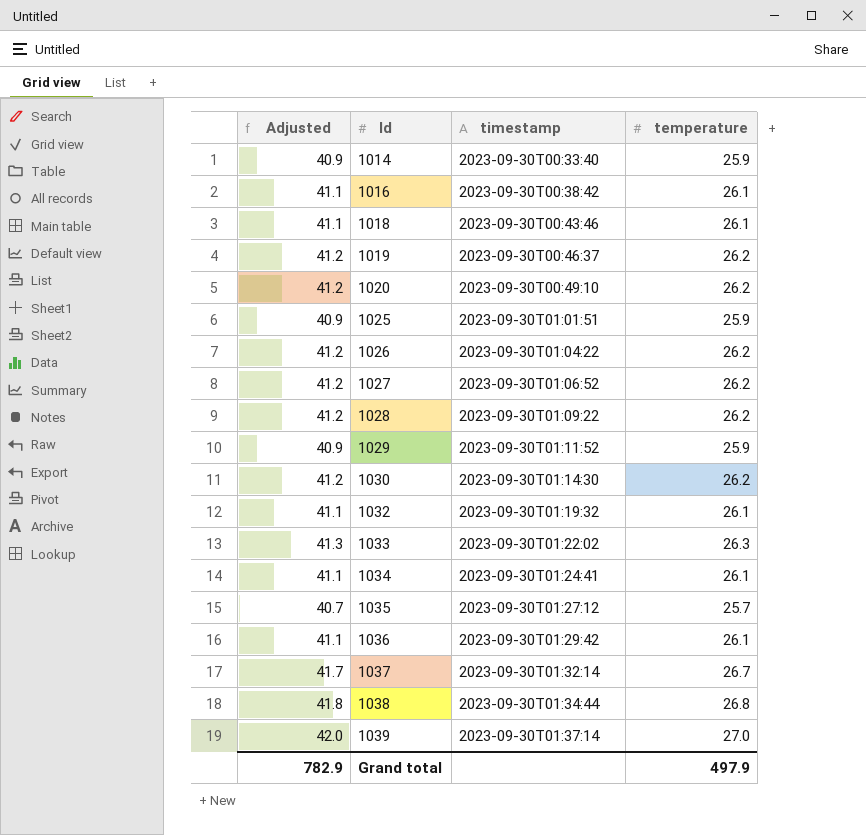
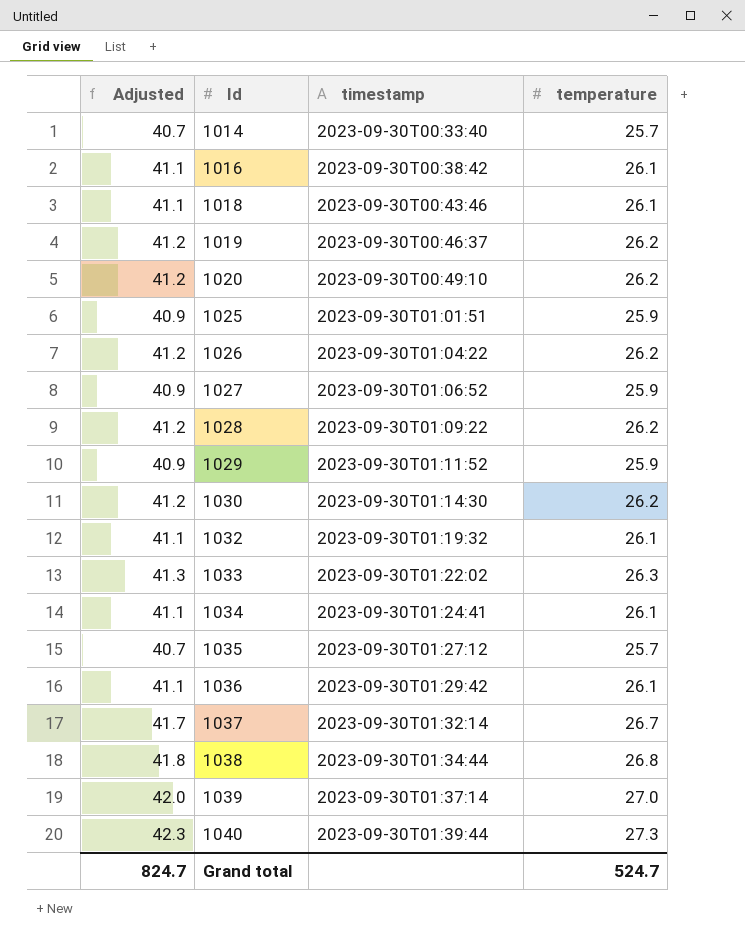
1014 | Adjusted: 40.9 -> 40.7
1014 | temperature: 25.9 -> 25.7
1027 | Adjusted: 41.2 -> 40.9
1027 | temperature: 26.2 -> 25.9
row 1040: none -> 42.3 | 2023-09-30T01:39:44 | 27.3
Grand total | Adjusted: 782.9 -> 824.7
Grand total | temperature: 497.9 -> 524.7

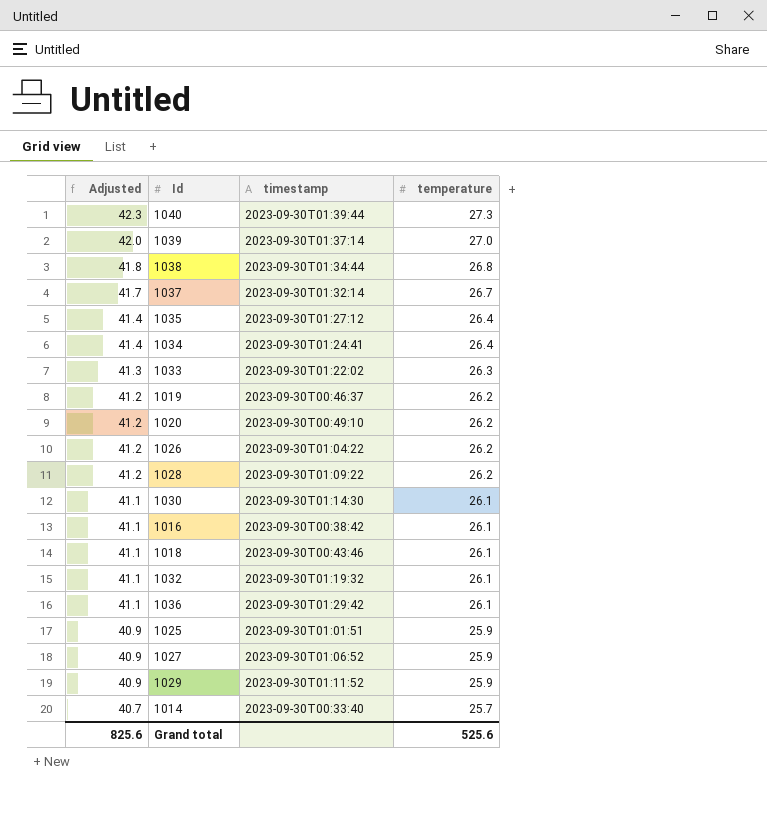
row order: Id ascending -> Adjusted descending
1035 | Adjusted: 40.7 -> 41.4
1035 | temperature: 25.7 -> 26.4
1034 | Adjusted: 41.1 -> 41.4
1034 | temperature: 26.1 -> 26.4
1030 | Adjusted: 41.2 -> 41.1
1030 | temperature: 26.2 -> 26.1
Grand total | Adjusted: 824.7 -> 825.6
Grand total | temperature: 524.7 -> 525.6

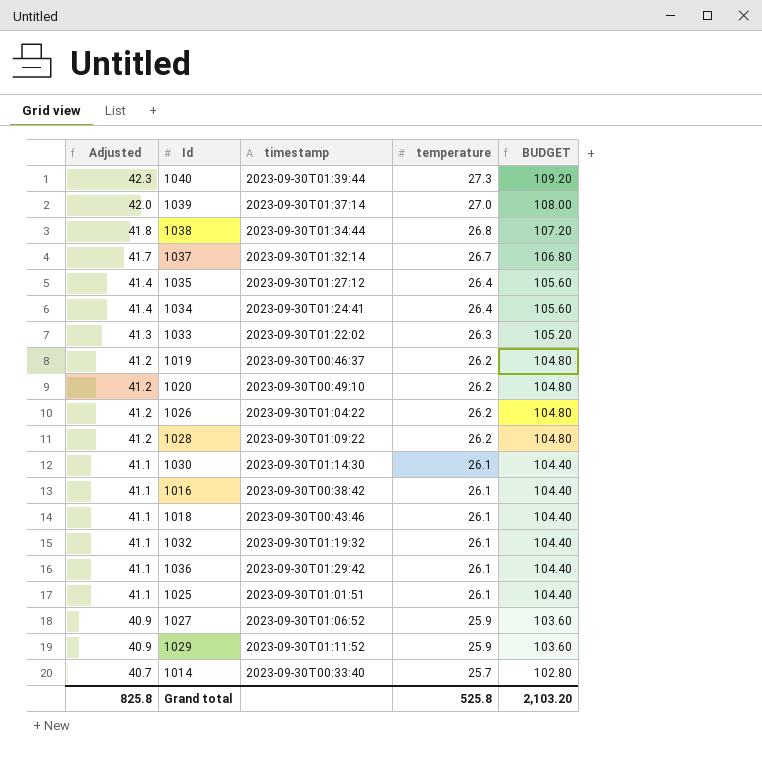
column BUDGET | formula: none -> [temperature] * 4
1025 | Adjusted: 40.9 -> 41.1
1025 | temperature: 25.9 -> 26.1
Grand total | Adjusted: 825.6 -> 825.8
Grand total | temperature: 525.6 -> 525.8

